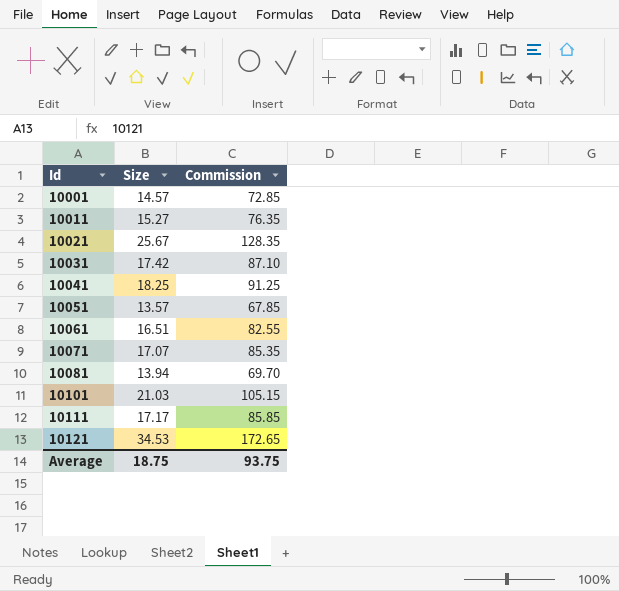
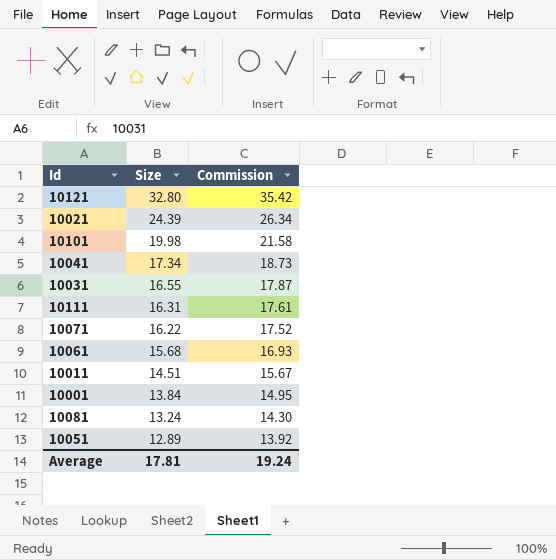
row order: Id ascending -> Size descending
column Commission | formula: [Size] * 5 -> [Size] * 1.08
10121 | Size: 34.53 -> 32.80
10021 | Size: 25.67 -> 24.39
10101 | Size: 21.03 -> 19.98
10041 | Size: 18.25 -> 17.34
10031 | Size: 17.42 -> 16.55
10111 | Size: 17.17 -> 16.31
10071 | Size: 17.07 -> 16.22
10061 | Size: 16.51 -> 15.68
10011 | Size: 15.27 -> 14.51
10001 | Size: 14.57 -> 13.84
10081 | Size: 13.94 -> 13.24
10051 | Size: 13.57 -> 12.89
Average | Size: 18.75 -> 17.81
Average | Commission: 93.75 -> 19.24

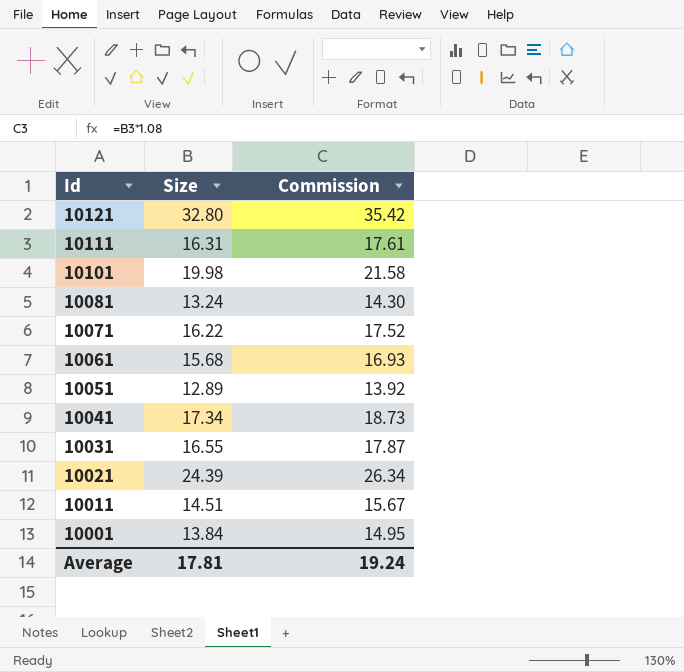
row order: Size descending -> Id descending

